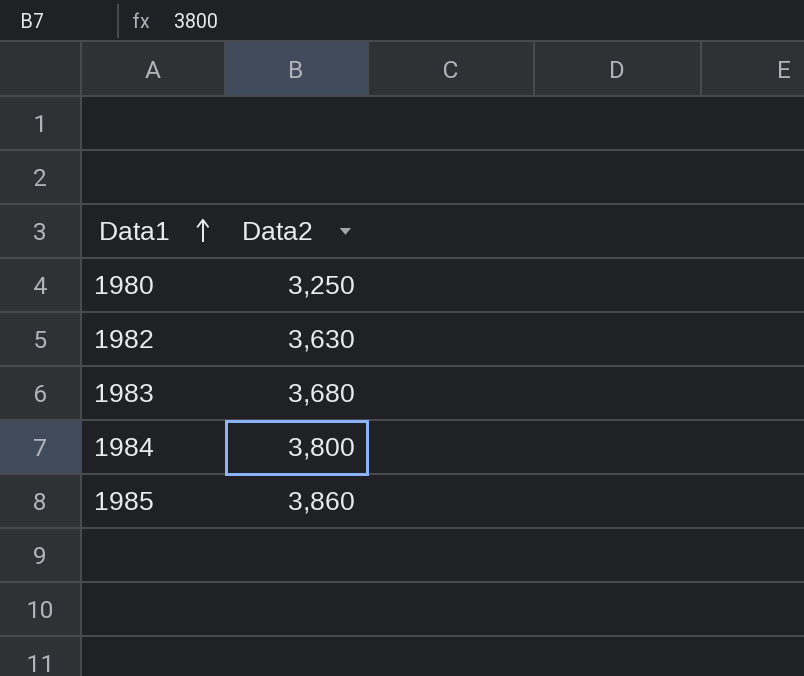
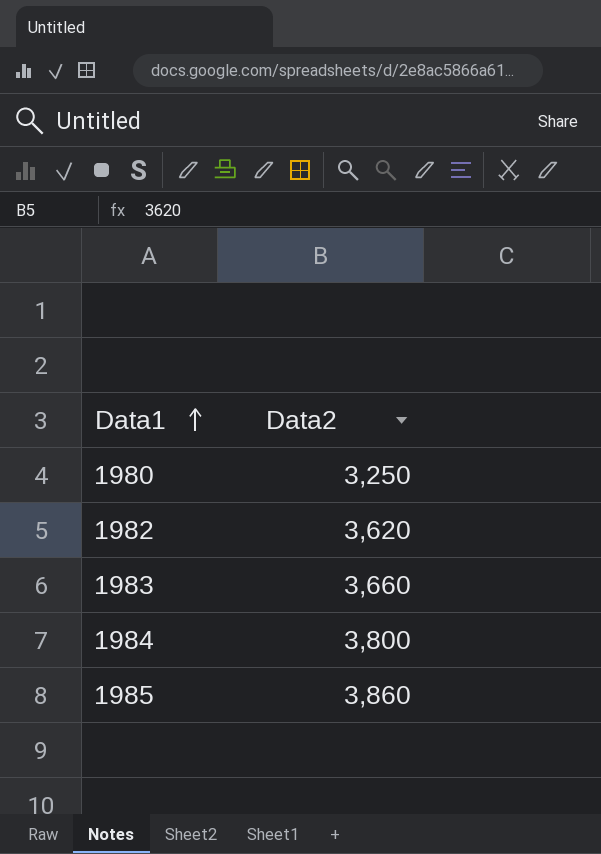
1982 | Data2: 3,630 -> 3,620
1983 | Data2: 3,680 -> 3,660

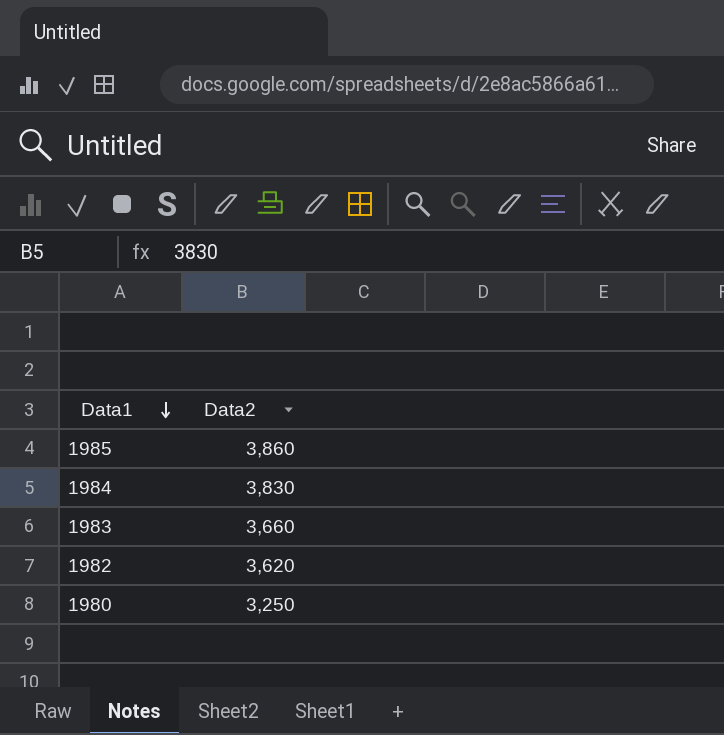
row order: Data1 ascending -> Data1 descending
1984 | Data2: 3,800 -> 3,830

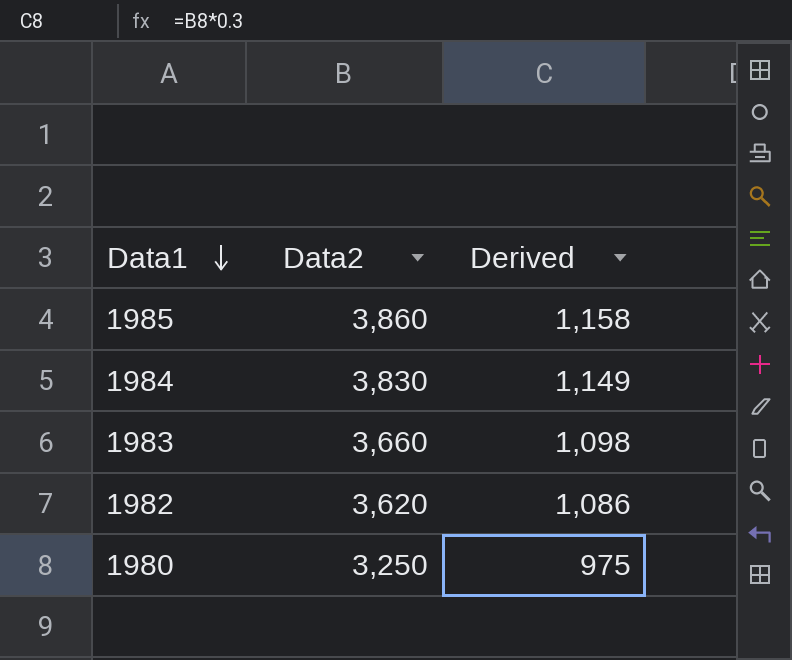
column Derived | formula: none -> [Data2] * 0.3

